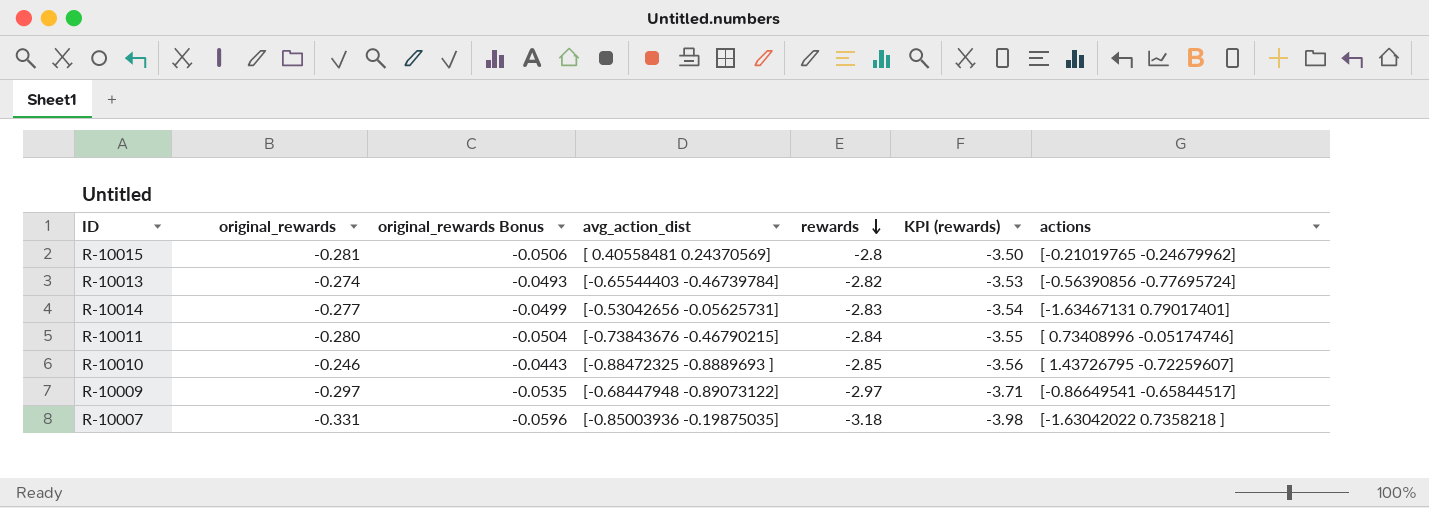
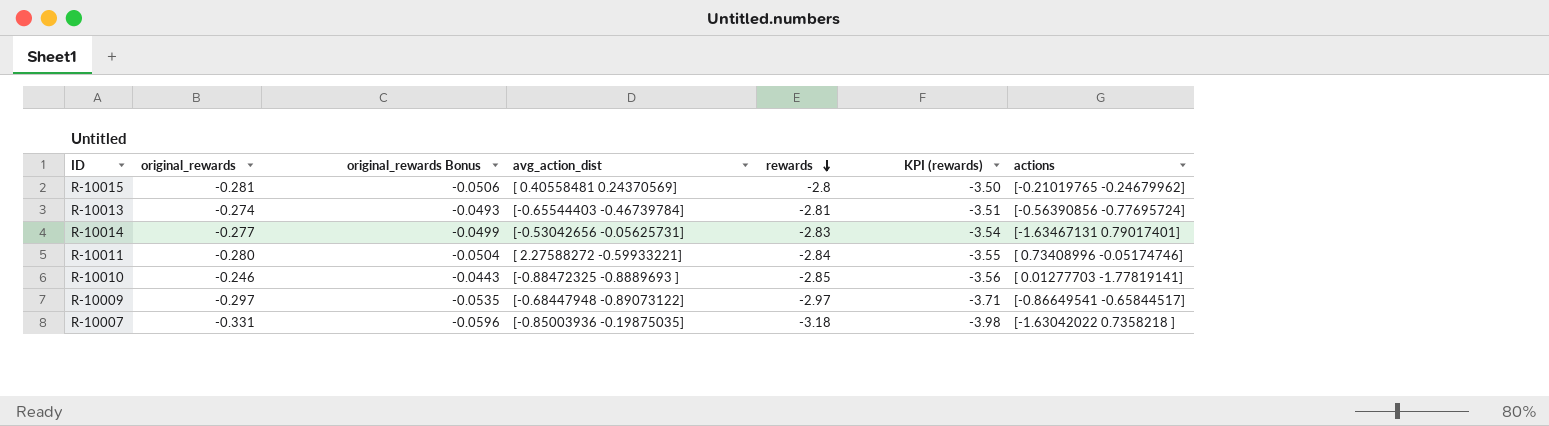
R-10013 | rewards: -2.82 -> -2.81
R-10013 | KPI (rewards): -3.53 -> -3.51
R-10011 | avg_action_dist: [-0.73843676 -0.46790215] -> [ 2.27588272 -0.59933221]
R-10010 | actions: [ 1.43726795 -0.72259607] -> [ 0.01277703 -1.77819141]

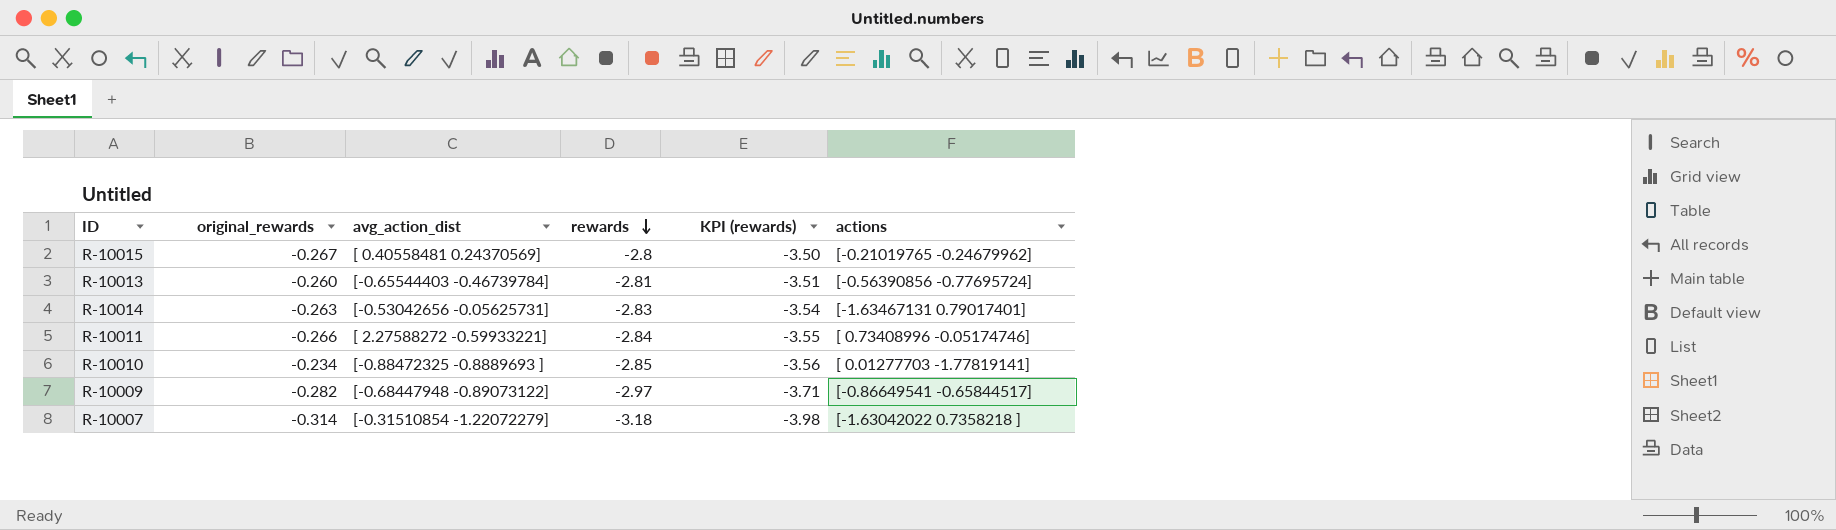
column original_rewards Bonus | formula: [original_rewards] * 0.18 -> none
R-10015 | original_rewards: -0.281 -> -0.267
R-10013 | original_rewards: -0.274 -> -0.260
R-10014 | original_rewards: -0.277 -> -0.263
R-10011 | original_rewards: -0.280 -> -0.266
R-10010 | original_rewards: -0.246 -> -0.234
R-10009 | original_rewards: -0.297 -> -0.282
R-10007 | original_rewards: -0.331 -> -0.314
R-10007 | avg_action_dist: [-0.85003936 -0.19875035] -> [-0.31510854 -1.22072279]

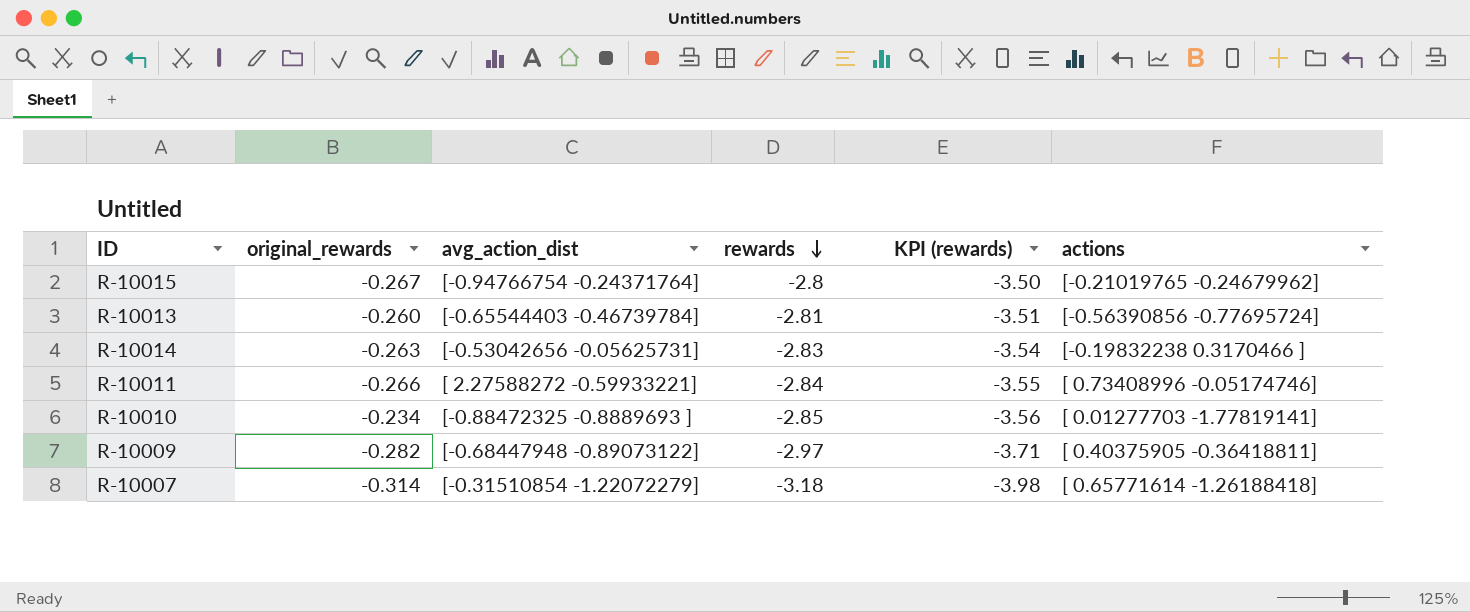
R-10015 | avg_action_dist: [ 0.40558481 0.24370569] -> [-0.94766754 -0.24371764]
R-10014 | actions: [-1.63467131 0.79017401] -> [-0.19832238 0.3170466 ]
R-10009 | actions: [-0.86649541 -0.65844517] -> [ 0.40375905 -0.36418811]
R-10007 | actions: [-1.63042022 0.7358218 ] -> [ 0.65771614 -1.26188418]

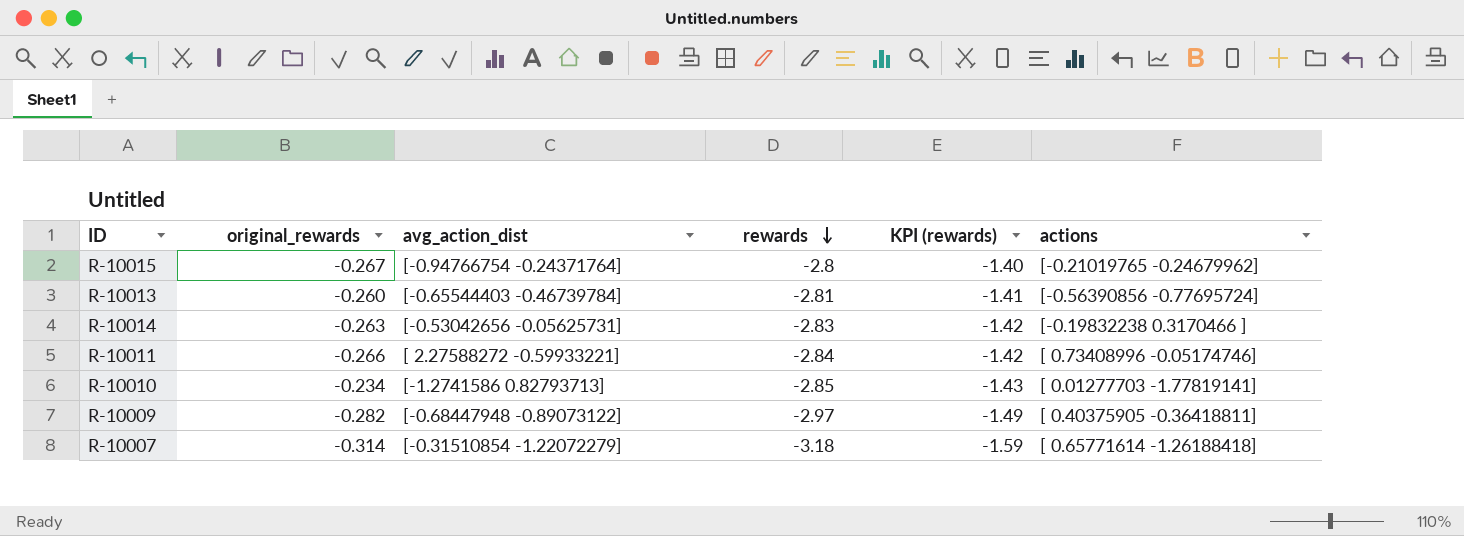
column KPI (rewards) | formula: [rewards] * 1.25 -> [rewards] * 0.5
R-10010 | avg_action_dist: [-0.88472325 -0.8889693 ] -> [-1.2741586 0.82793713]

